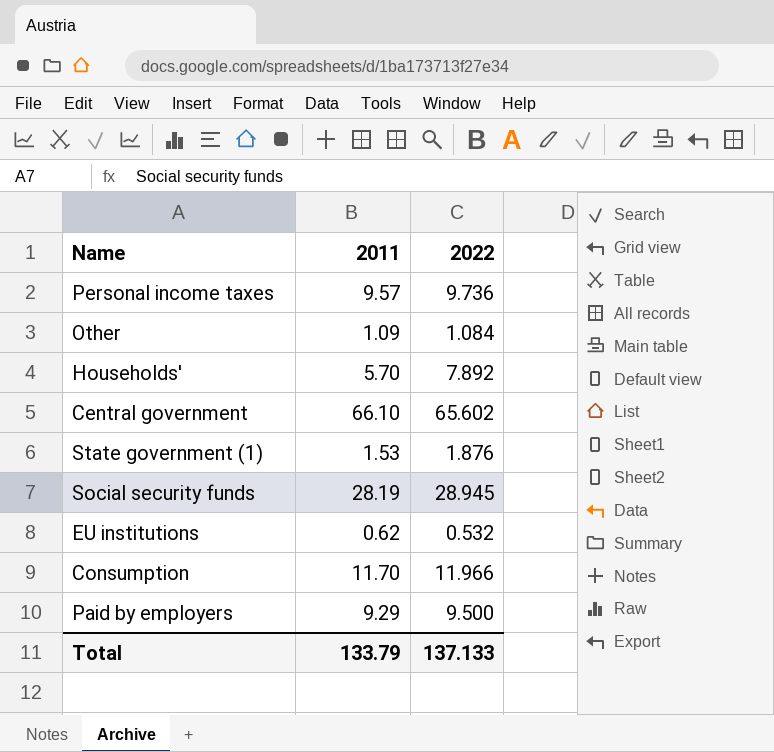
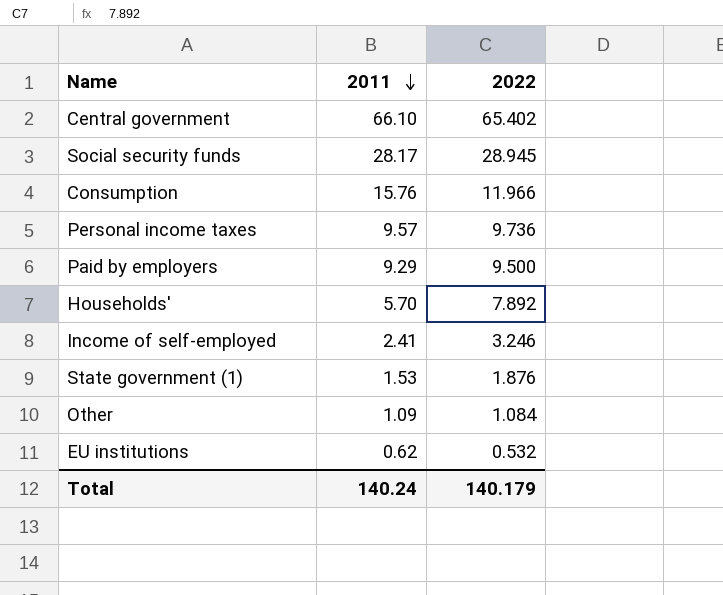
row order: none -> 2011 descending
Central government | 2022: 65.602 -> 65.402
Social security funds | 2011: 28.19 -> 28.17
Consumption | 2011: 11.70 -> 15.76
row Income of self-employed: none -> 2.41 | 3.246
Total | 2011: 133.79 -> 140.24
Total | 2022: 137.133 -> 140.179

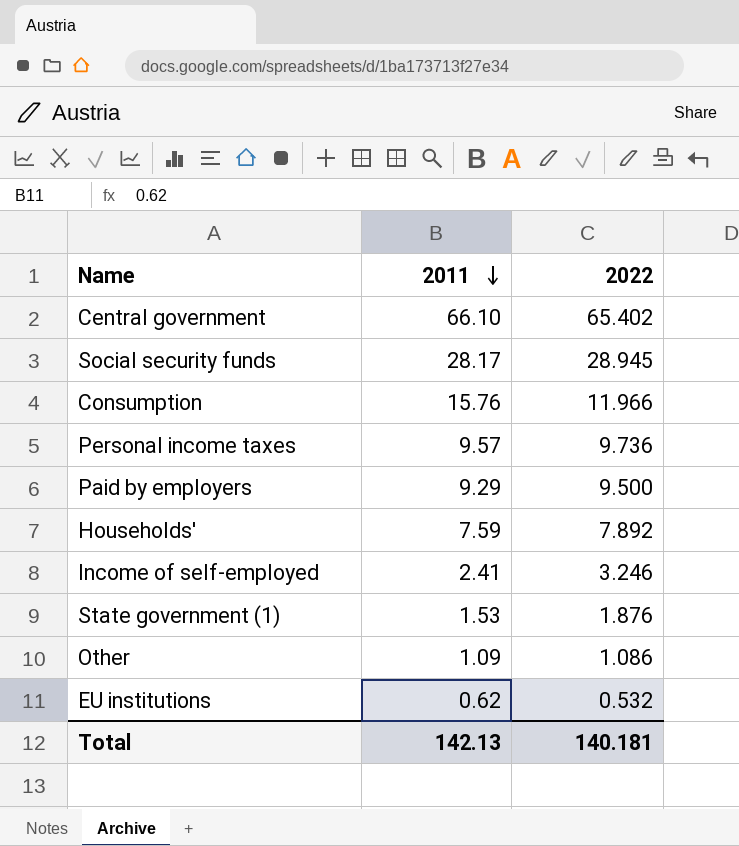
Households' | 2011: 5.70 -> 7.59
Other | 2022: 1.084 -> 1.086
Total | 2011: 140.24 -> 142.13
Total | 2022: 140.179 -> 140.181

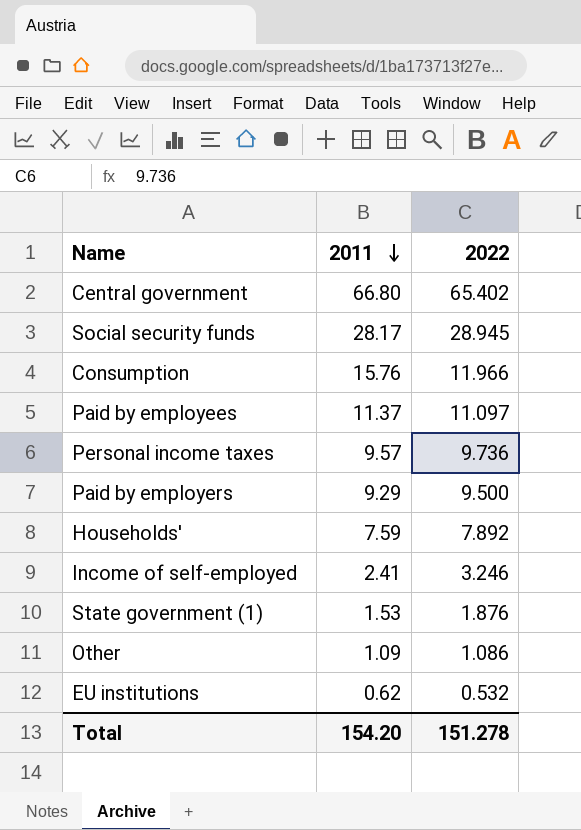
Central government | 2011: 66.10 -> 66.80
row Paid by employees: none -> 11.37 | 11.097
Total | 2011: 142.13 -> 154.20
Total | 2022: 140.181 -> 151.278

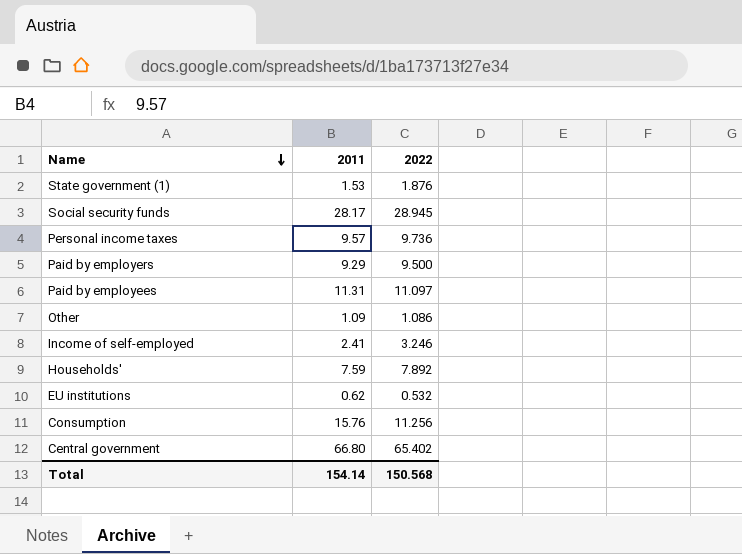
row order: 2011 descending -> Name descending
Paid by employees | 2011: 11.37 -> 11.31
Consumption | 2022: 11.966 -> 11.256
Total | 2011: 154.20 -> 154.14
Total | 2022: 151.278 -> 150.568

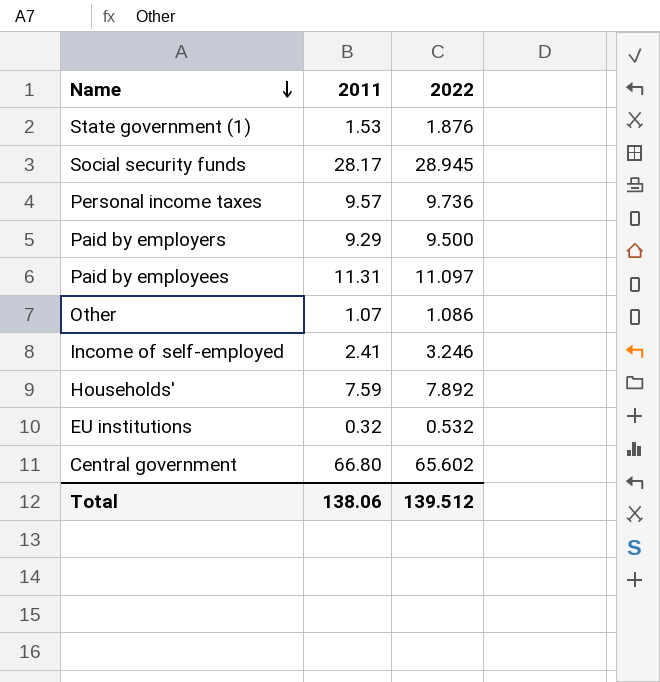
row Consumption: 15.76 | 11.256 -> none
Other | 2011: 1.09 -> 1.07
EU institutions | 2011: 0.62 -> 0.32
Central government | 2022: 65.402 -> 65.602
Total | 2011: 154.14 -> 138.06
Total | 2022: 150.568 -> 139.512

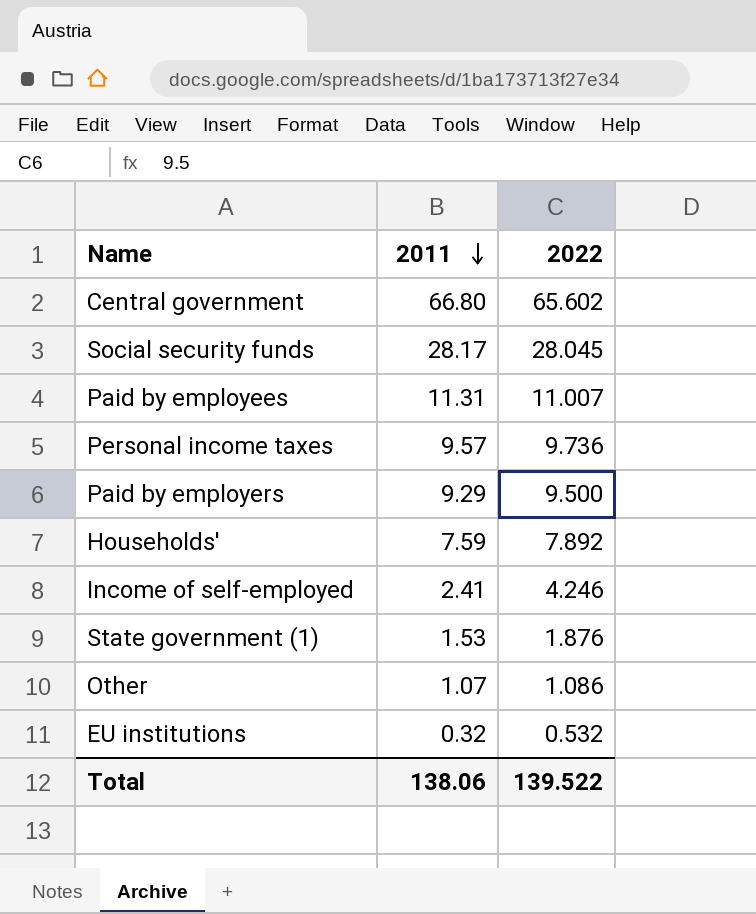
row order: Name descending -> 2011 descending
Social security funds | 2022: 28.945 -> 28.045
Paid by employees | 2022: 11.097 -> 11.007
Income of self-employed | 2022: 3.246 -> 4.246
Total | 2022: 139.512 -> 139.522

